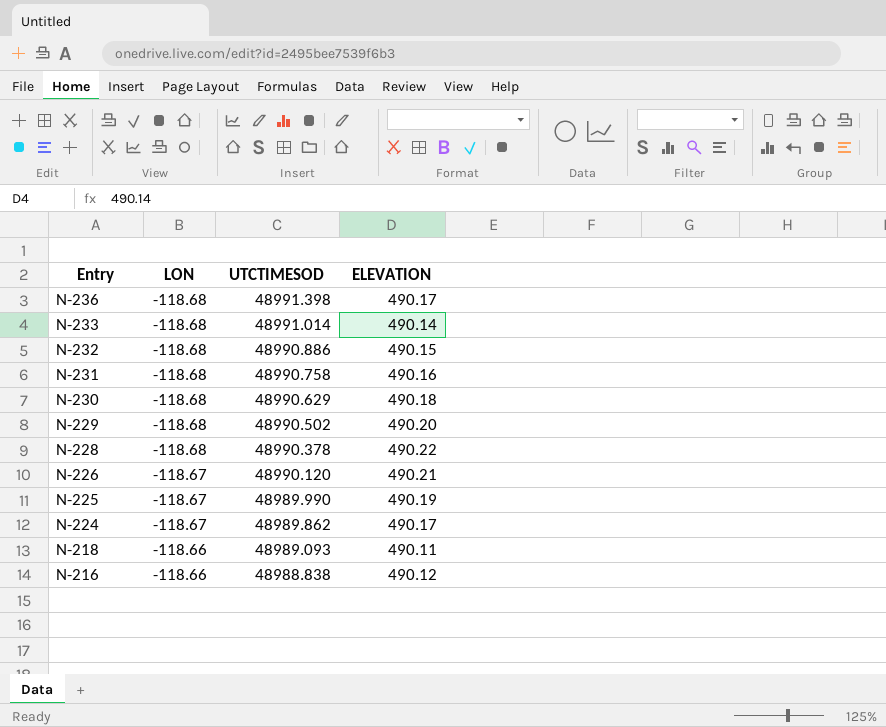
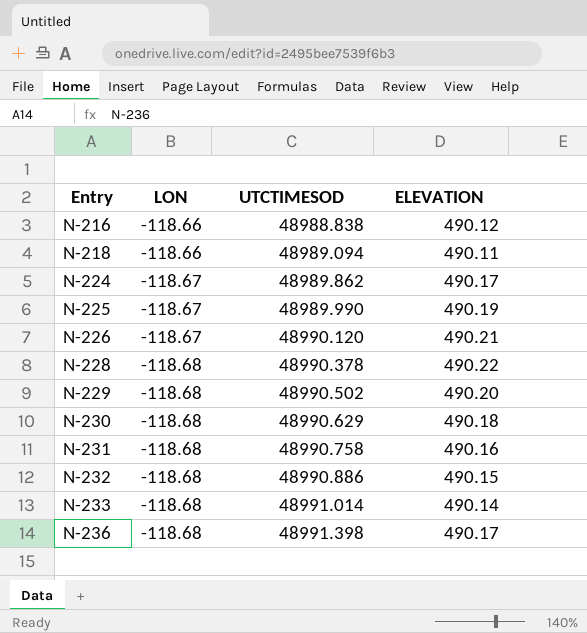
row order: Entry descending -> Entry ascending
N-218 | UTCTIMESOD: 48989.093 -> 48989.094

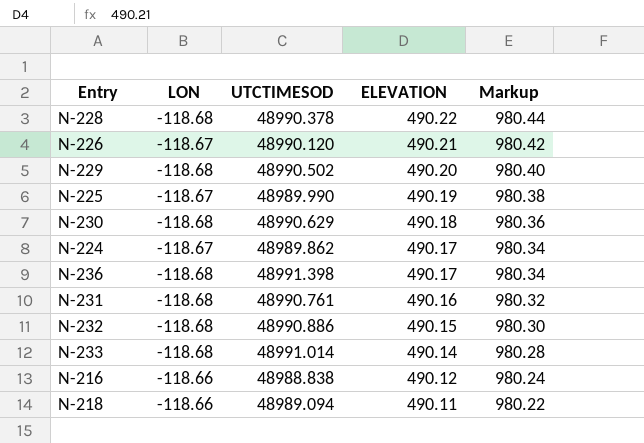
row order: Entry ascending -> ELEVATION descending
column Markup | formula: none -> [ELEVATION] * 2
N-231 | UTCTIMESOD: 48990.758 -> 48990.761

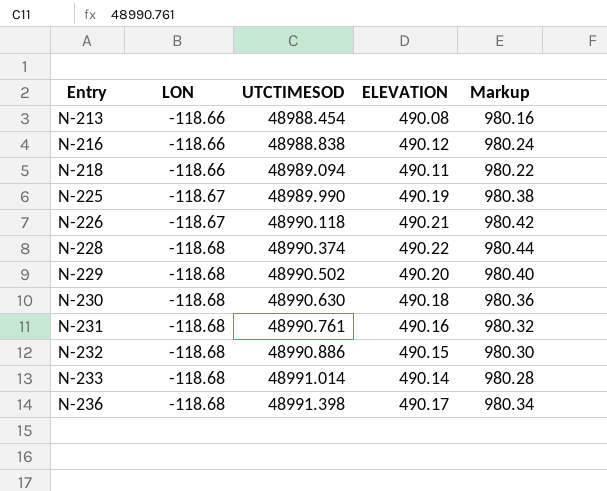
row order: ELEVATION descending -> Entry ascending
row N-224: -118.67 | 48989.862 | 490.17 | 980.34 -> none
row N-213: none -> -118.66 | 48988.454 | 490.08 | 980.16
N-226 | UTCTIMESOD: 48990.120 -> 48990.118
N-228 | UTCTIMESOD: 48990.378 -> 48990.374
N-230 | UTCTIMESOD: 48990.629 -> 48990.630

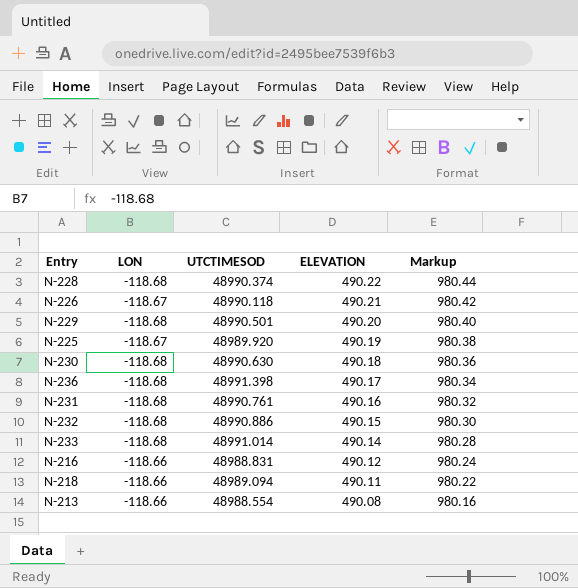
row order: Entry ascending -> ELEVATION descending
N-229 | UTCTIMESOD: 48990.502 -> 48990.501
N-225 | UTCTIMESOD: 48989.990 -> 48989.920
N-216 | UTCTIMESOD: 48988.838 -> 48988.831
N-213 | UTCTIMESOD: 48988.454 -> 48988.554

